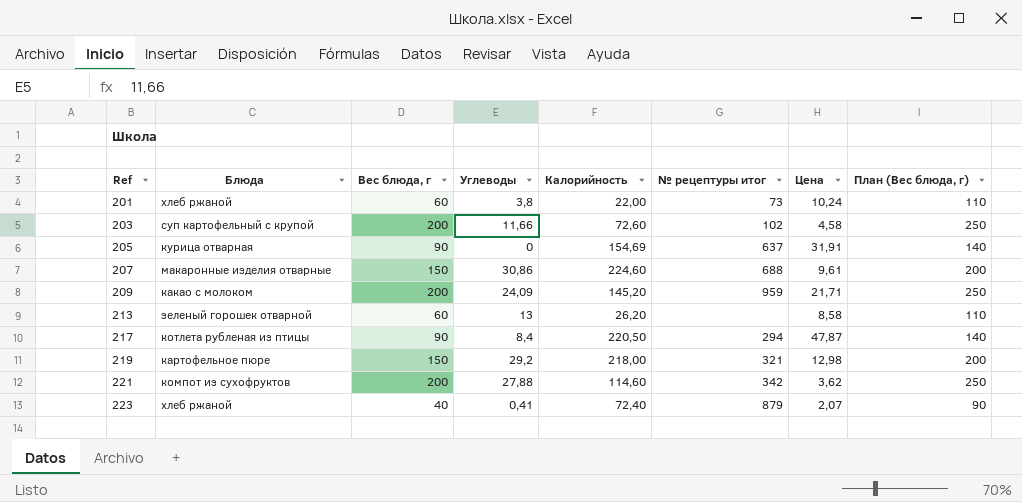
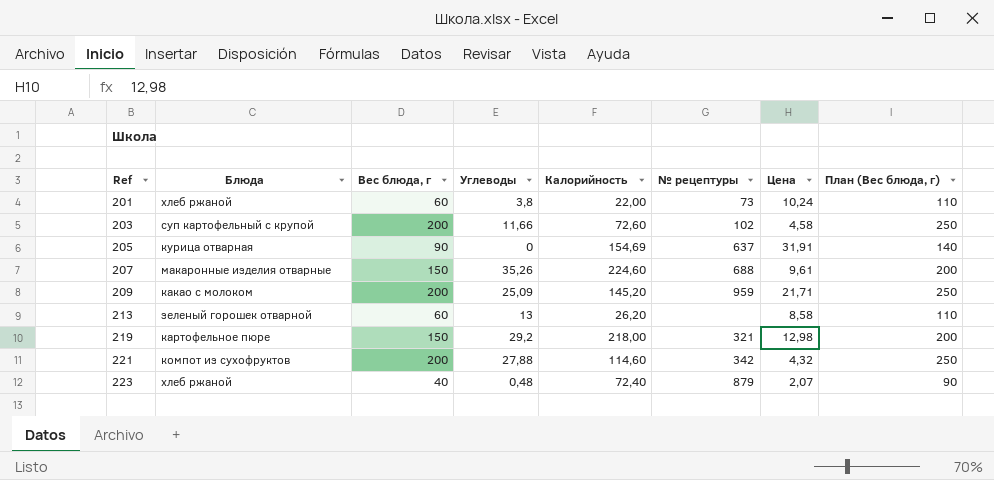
column name: № рецептуры итог -> № рецептуры
row 217: котлета рубленая из птицы | 90 | 8,4 | 220,50 | 294 | 47,87 | 140 -> none
207 | Углеводы: 30,86 -> 35,26
209 | Углеводы: 24,09 -> 25,09
221 | Цена: 3,62 -> 4,32
223 | Углеводы: 0,41 -> 0,48

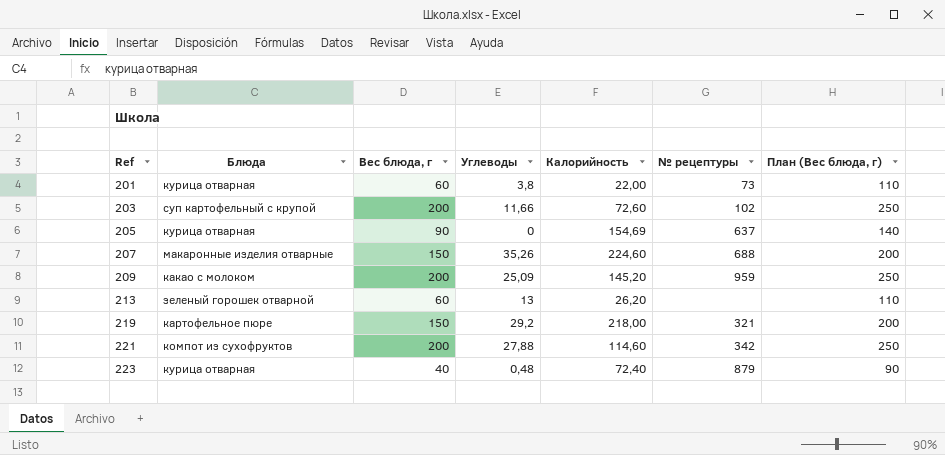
column Цена | position: 7 -> none
201 | Блюда: хлеб ржаной -> курица отварная
223 | Блюда: хлеб ржаной -> курица отварная

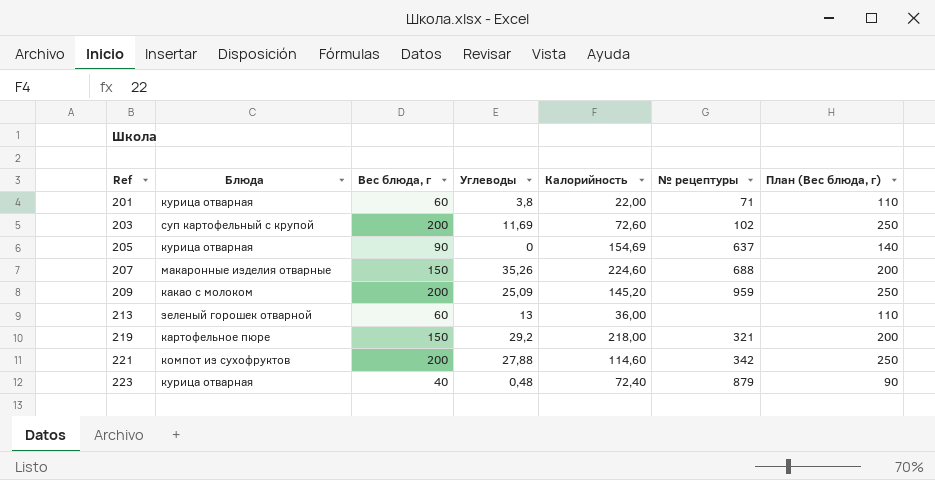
201 | № рецептуры: 73 -> 71
203 | Углеводы: 11,66 -> 11,69
213 | Калорийность: 26,20 -> 36,00

